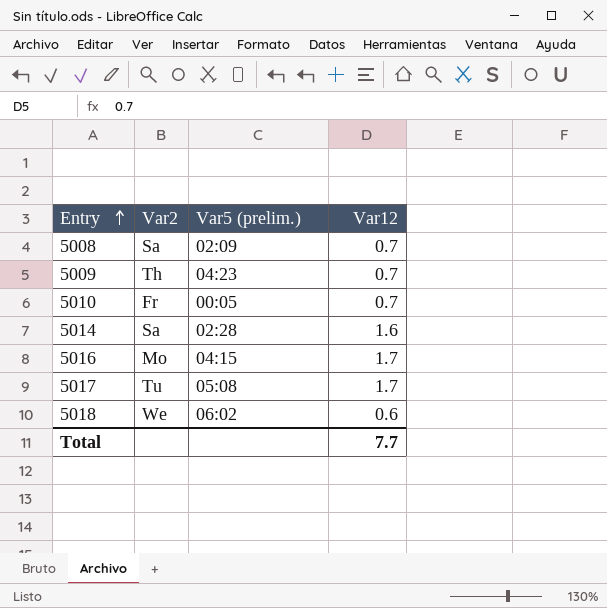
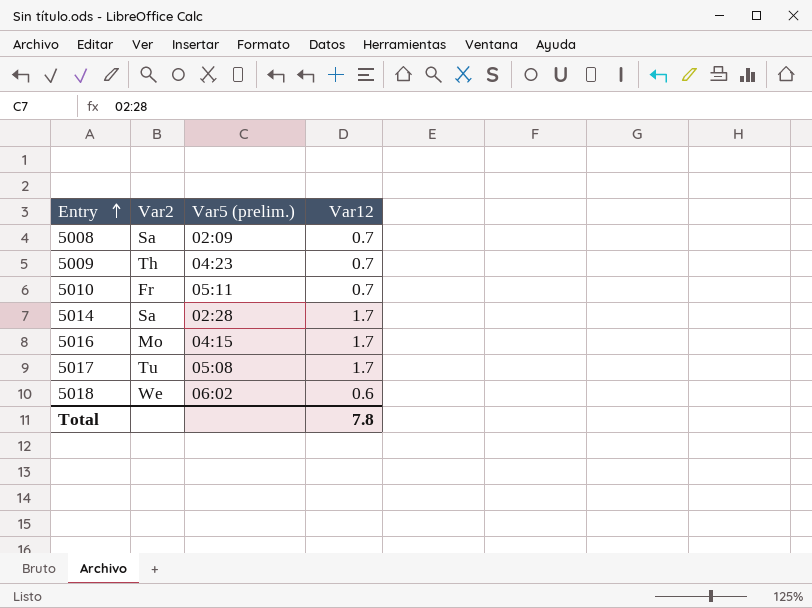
5010 | Var5 (prelim.): 00:05 -> 05:11
5014 | Var12: 1.6 -> 1.7
Total | Var12: 7.7 -> 7.8

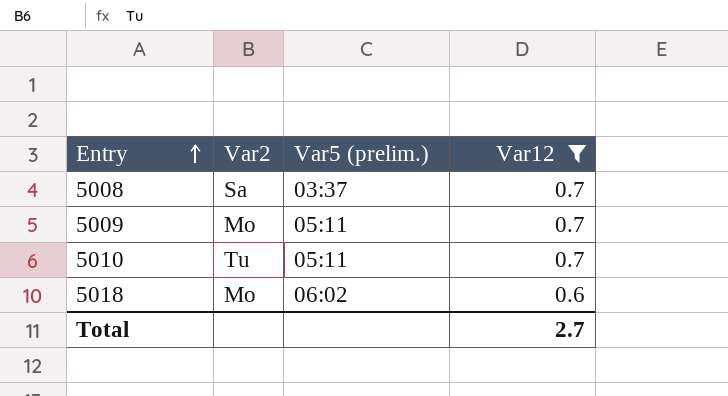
filter: none -> Var12 != 1.7
5008 | Var5 (prelim.): 02:09 -> 03:37
5009 | Var2: Th -> Mo
5009 | Var5 (prelim.): 04:23 -> 05:11
5010 | Var2: Fr -> Tu
5018 | Var2: We -> Mo
Total | Var12: 7.8 -> 2.7

